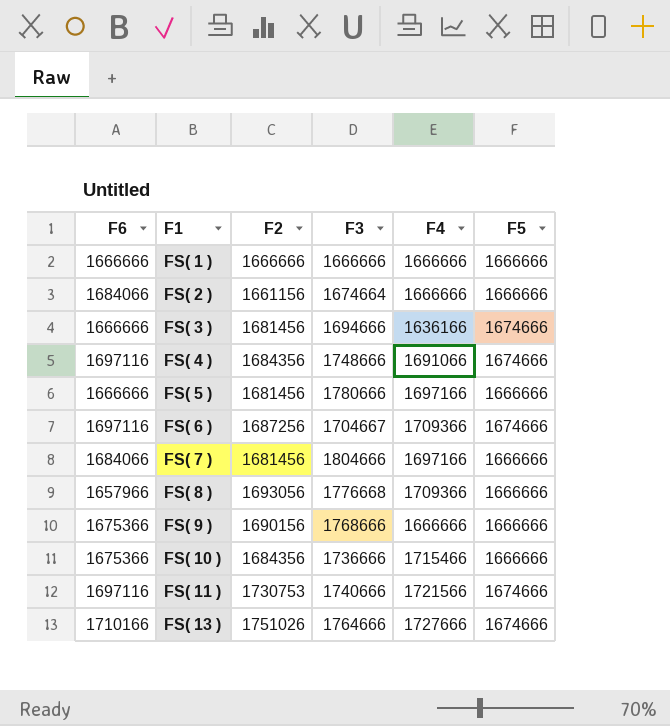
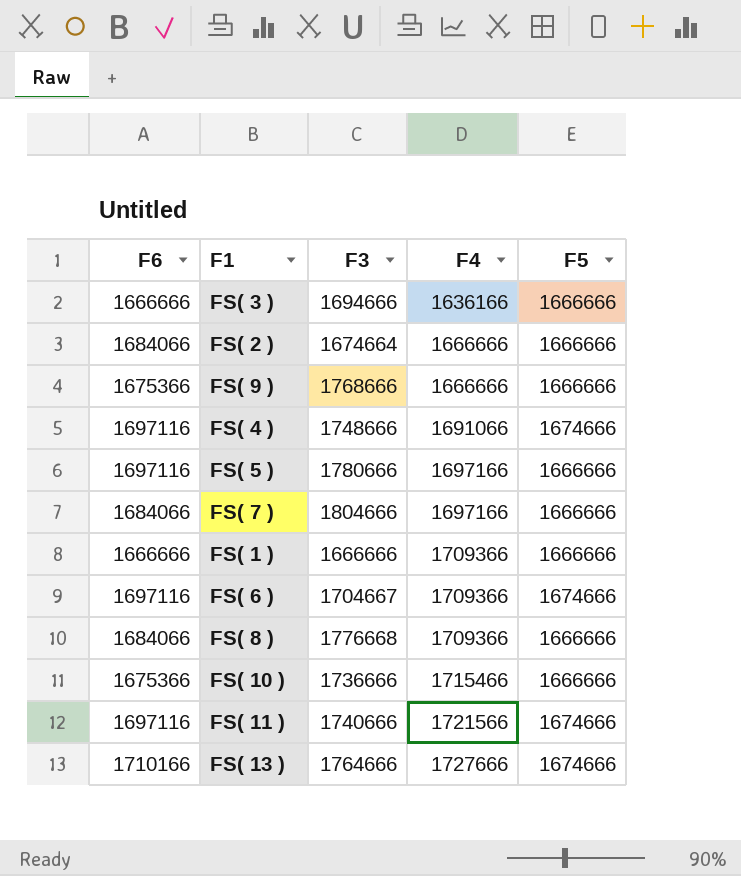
row order: F1 ascending -> F4 ascending
column F2 | position: 3 -> none
FS( 3 ) | F5: 1674666 -> 1666666
FS( 5 ) | F6: 1666666 -> 1697116
FS( 1 ) | F4: 1666666 -> 1709366
FS( 8 ) | F6: 1657966 -> 1684066

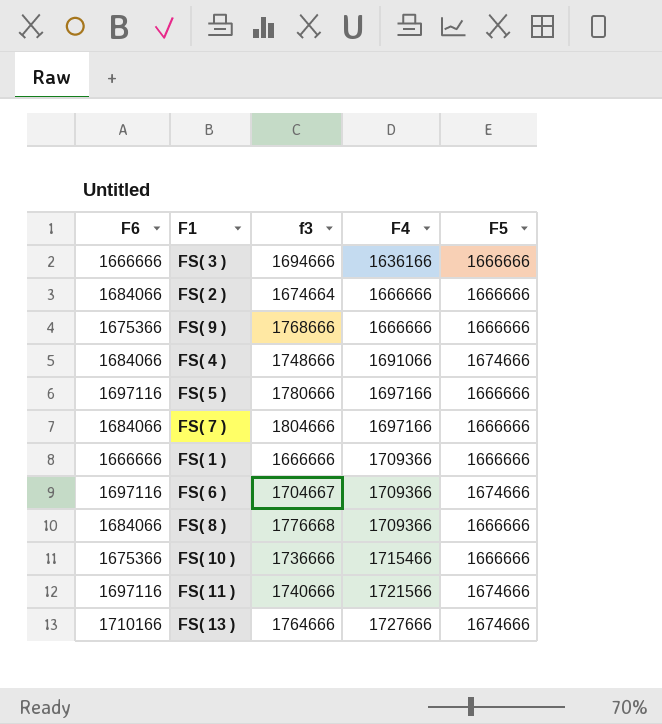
column name: F3 -> f3
FS( 4 ) | F6: 1697116 -> 1684066

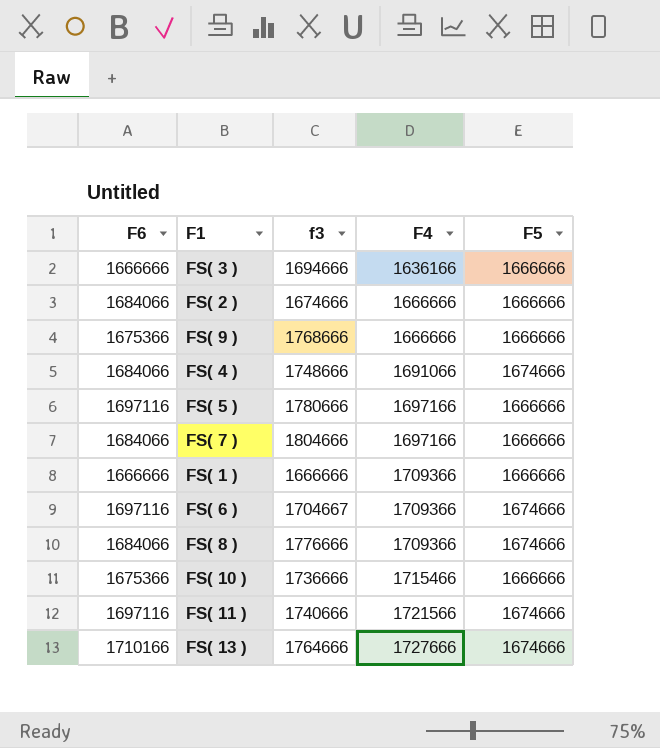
FS( 2 ) | f3: 1674664 -> 1674666
FS( 8 ) | f3: 1776668 -> 1776666
FS( 8 ) | F5: 1666666 -> 1674666

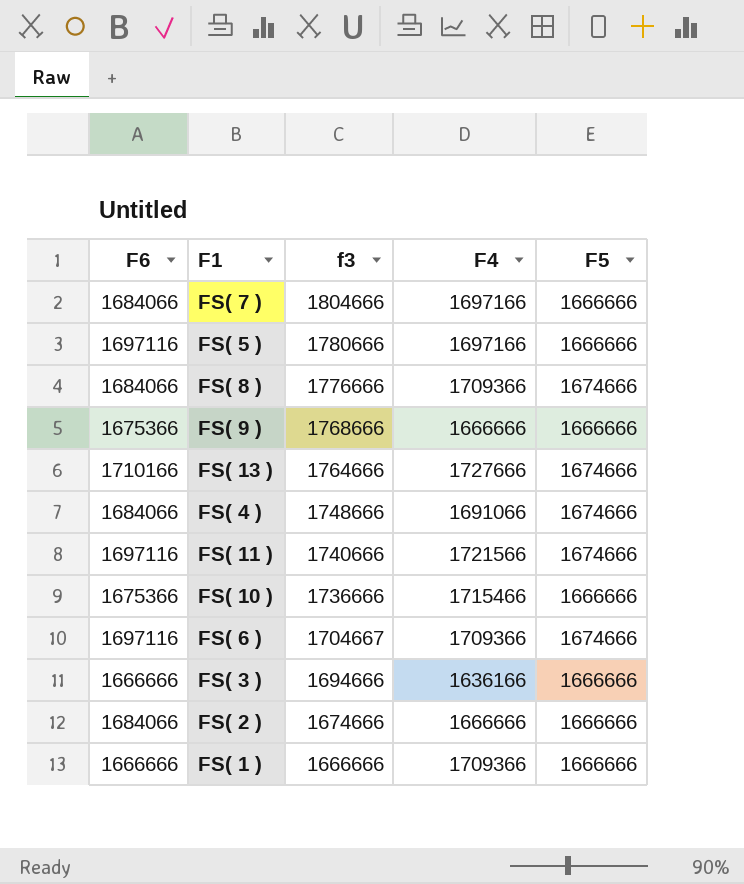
row order: F4 ascending -> f3 descending

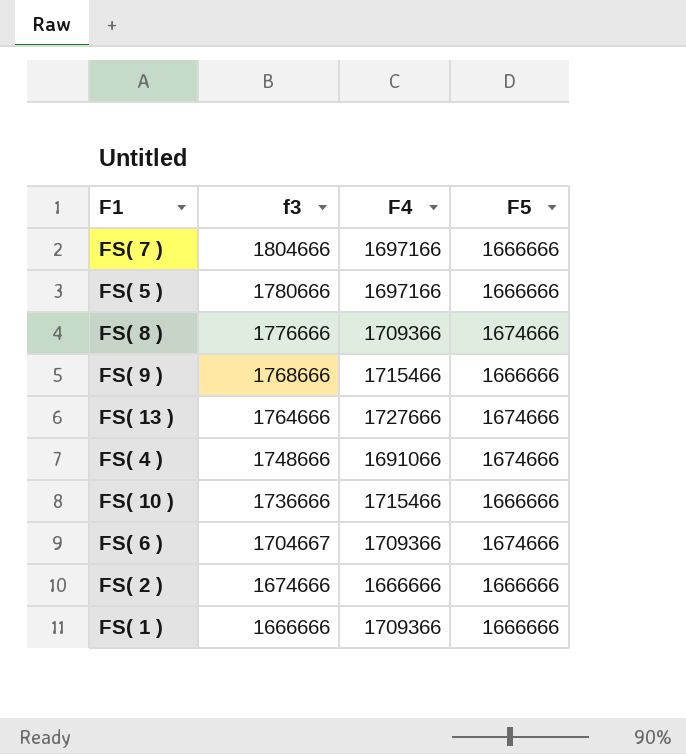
column F6 | position: 1 -> none
row FS( 11 ): 1697116 | 1740666 | 1721566 | 1674666 -> none
row FS( 3 ): 1666666 | 1694666 | 1636166 | 1666666 -> none
FS( 9 ) | F4: 1666666 -> 1715466

